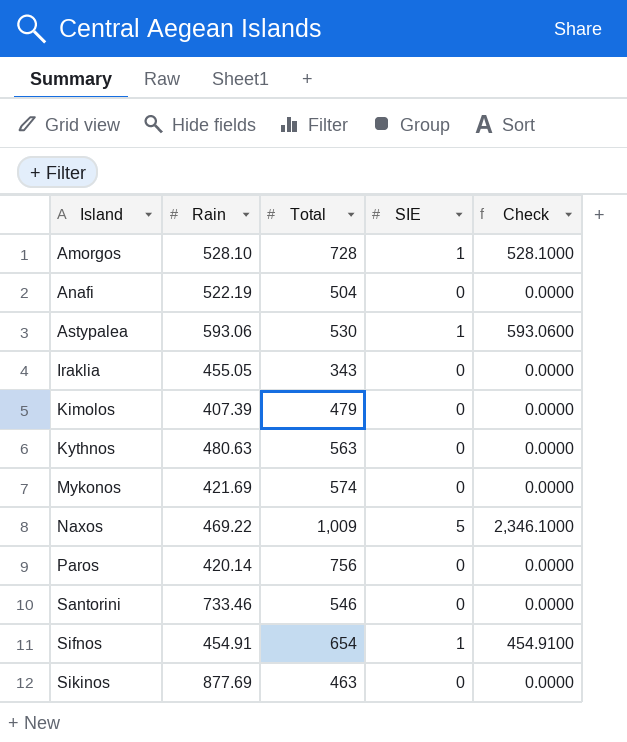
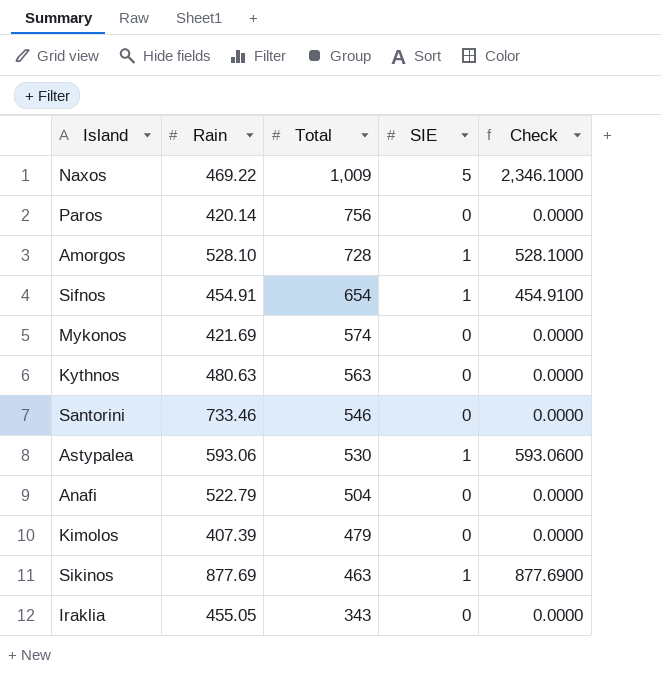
row order: Island ascending -> Total descending
Anafi | Rain: 522.19 -> 522.79
Sikinos | SIE: 0 -> 1
Sikinos | Check: 0.0000 -> 877.6900

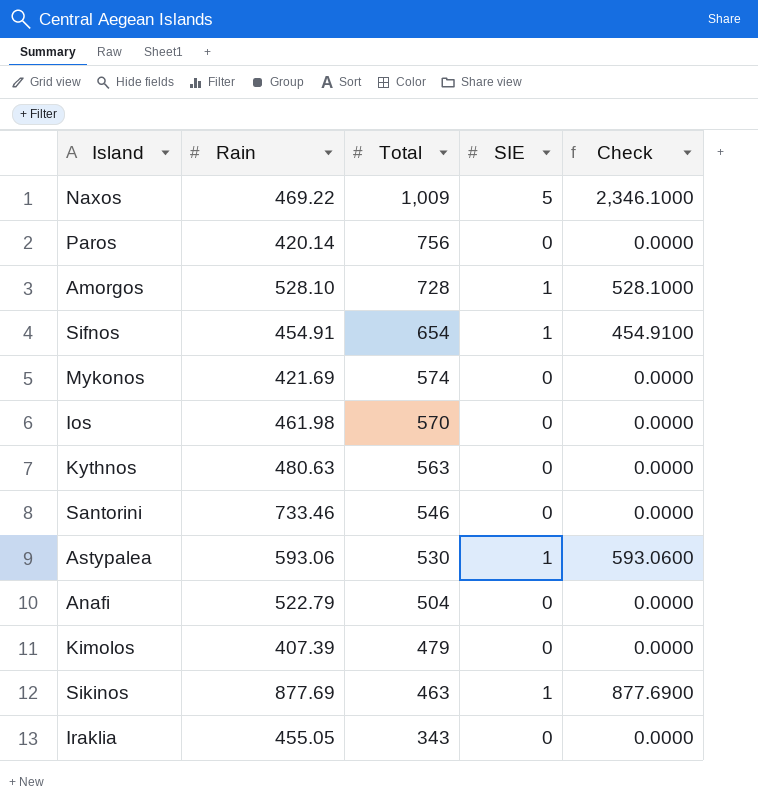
row Ios: none -> 461.98 | 570 | 0 | 0.0000

